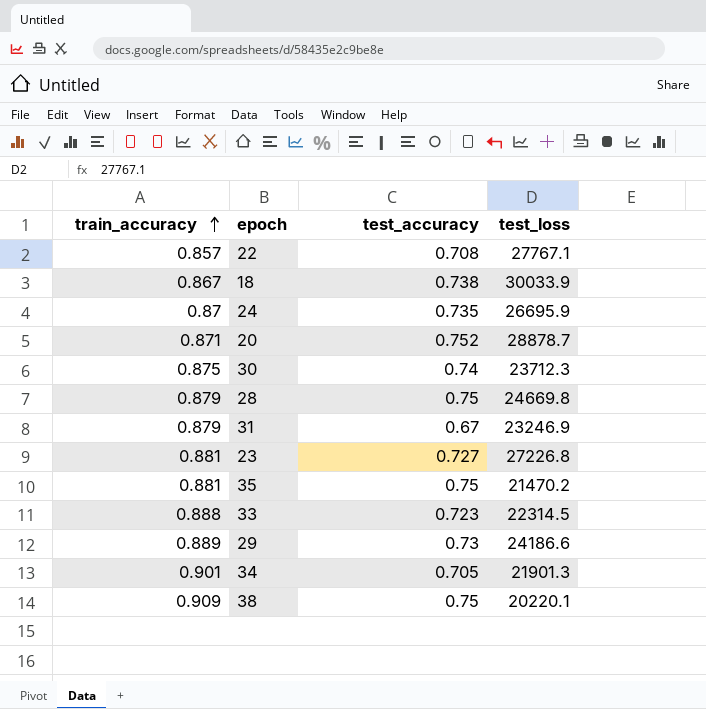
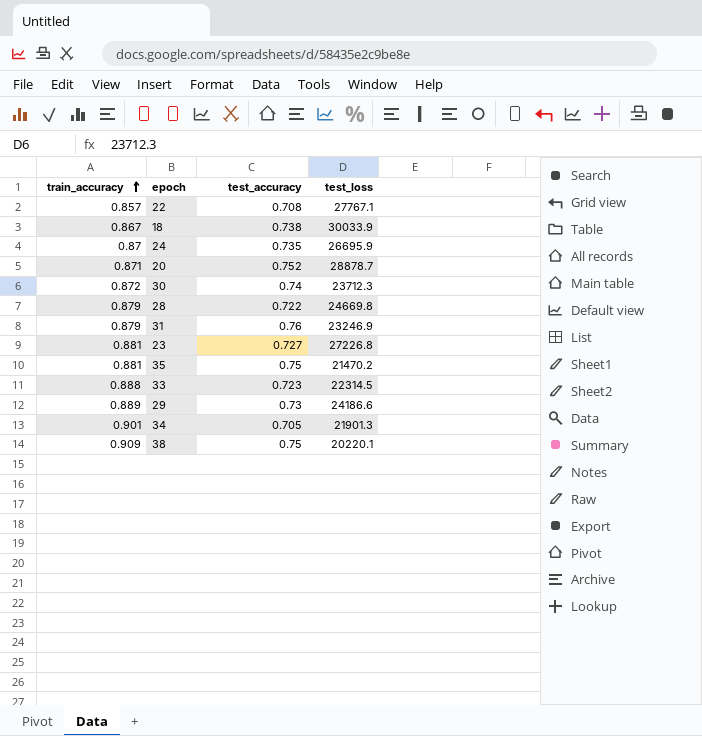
30 | train_accuracy: 0.875 -> 0.872
28 | test_accuracy: 0.75 -> 0.722
31 | test_accuracy: 0.67 -> 0.76

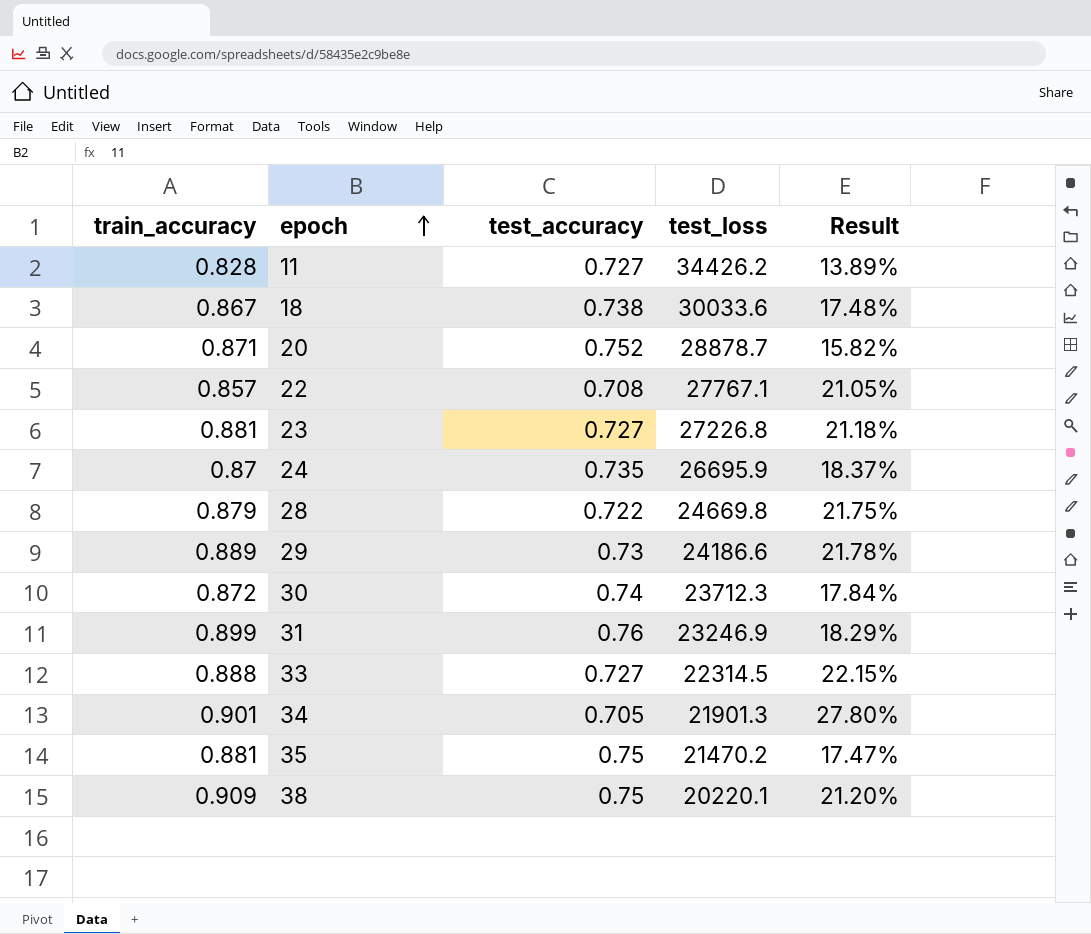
row order: train_accuracy ascending -> epoch ascending
column Result | formula: none -> ([train_accuracy] - [test_accuracy]) / [test_accuracy]
row 11: none -> 0.828 | 0.727 | 34426.2 | 13.89%
18 | test_loss: 30033.9 -> 30033.6
31 | train_accuracy: 0.879 -> 0.899
33 | test_accuracy: 0.723 -> 0.727

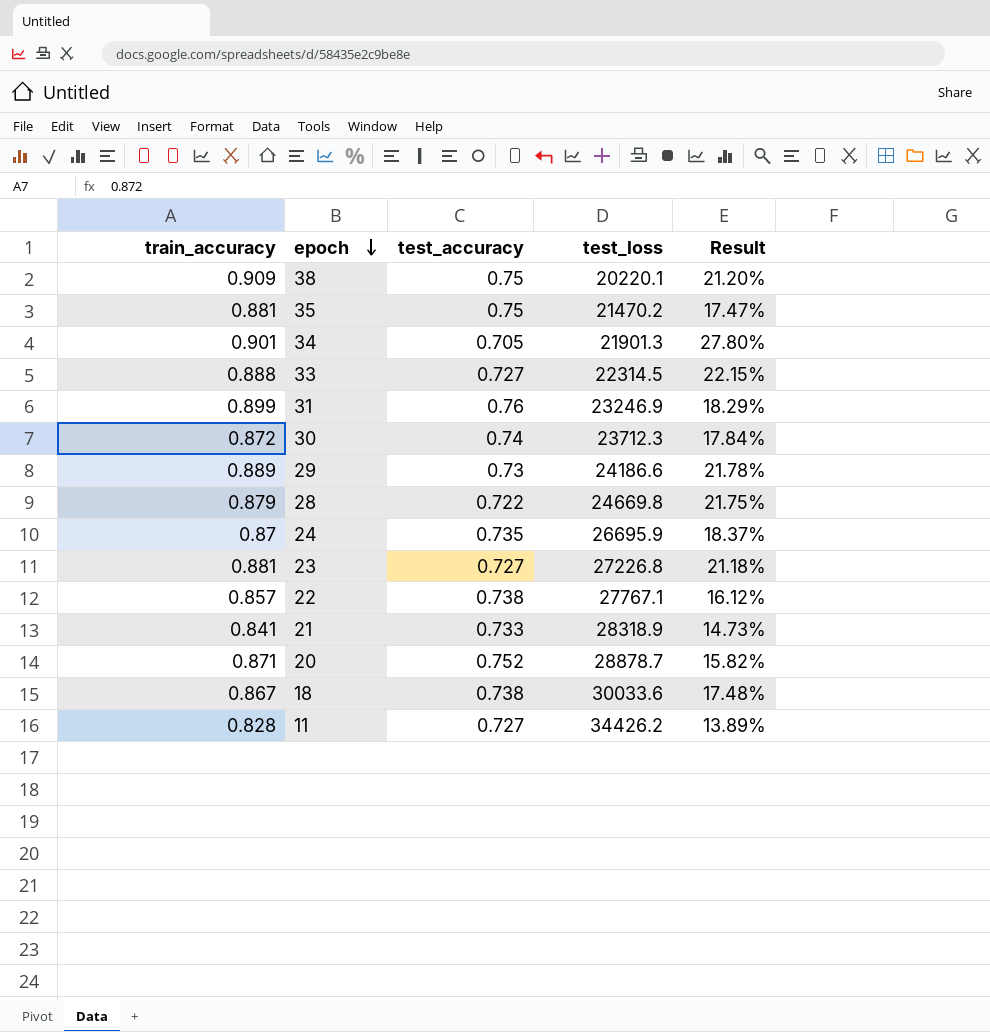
row order: epoch ascending -> epoch descending
22 | test_accuracy: 0.708 -> 0.738
22 | Result: 21.05% -> 16.12%
row 21: none -> 0.841 | 0.733 | 28318.9 | 14.73%

